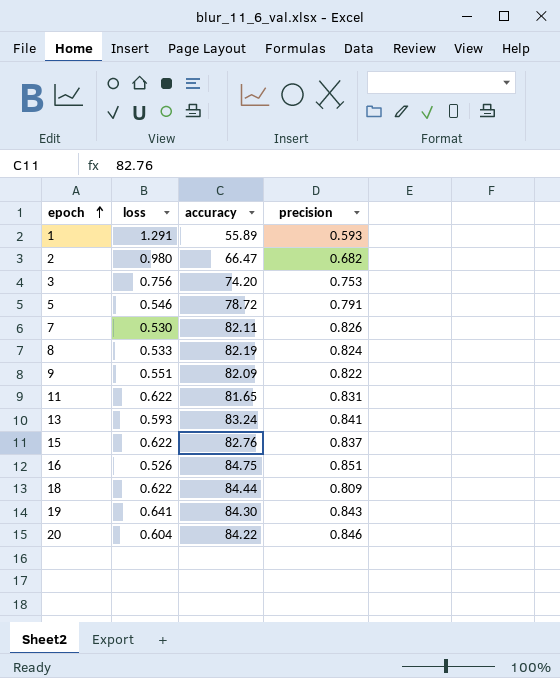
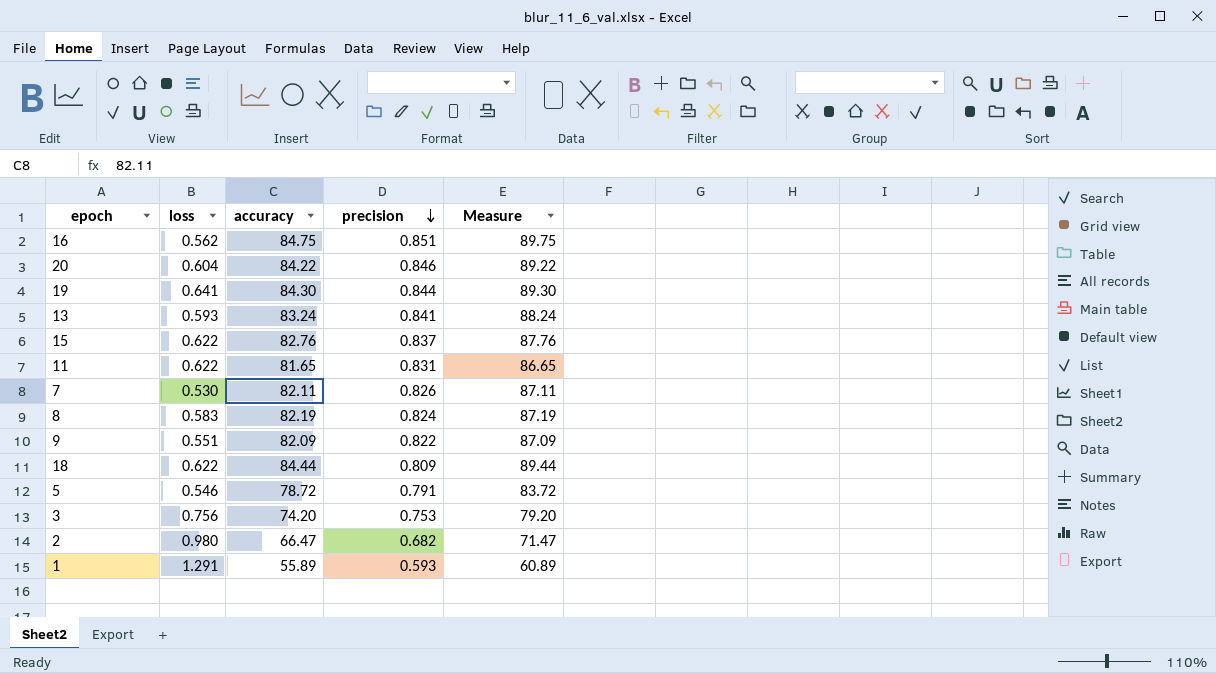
row order: epoch ascending -> precision descending
column Measure | formula: none -> [accuracy] + 5
16 | loss: 0.526 -> 0.562
19 | precision: 0.843 -> 0.844
8 | loss: 0.533 -> 0.583

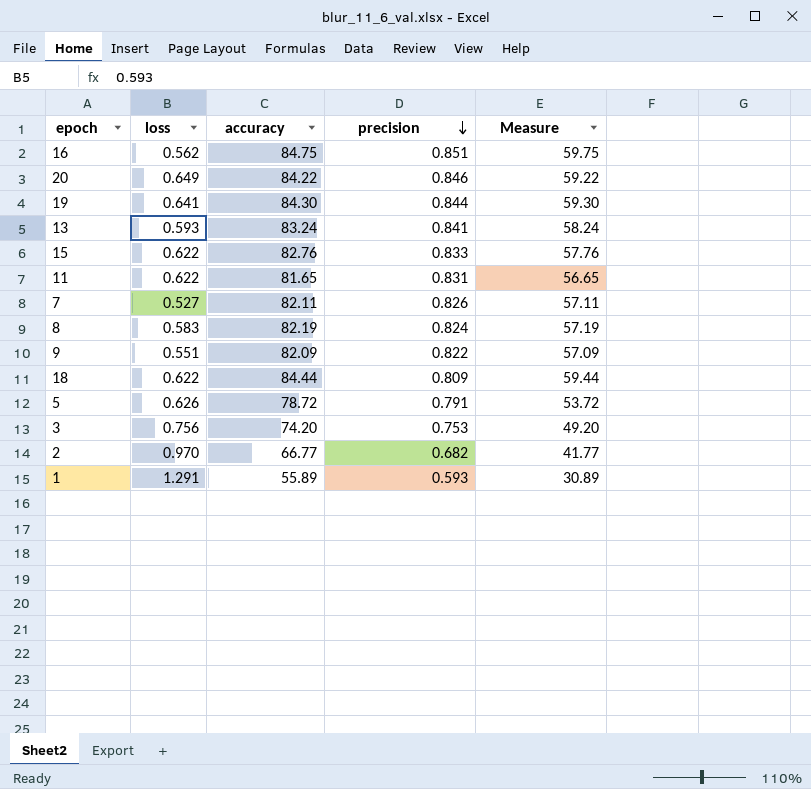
column Measure | formula: [accuracy] + 5 -> [accuracy] - 25
20 | loss: 0.604 -> 0.649
15 | precision: 0.837 -> 0.833
7 | loss: 0.530 -> 0.527
5 | loss: 0.546 -> 0.626
2 | loss: 0.980 -> 0.970
2 | accuracy: 66.47 -> 66.77

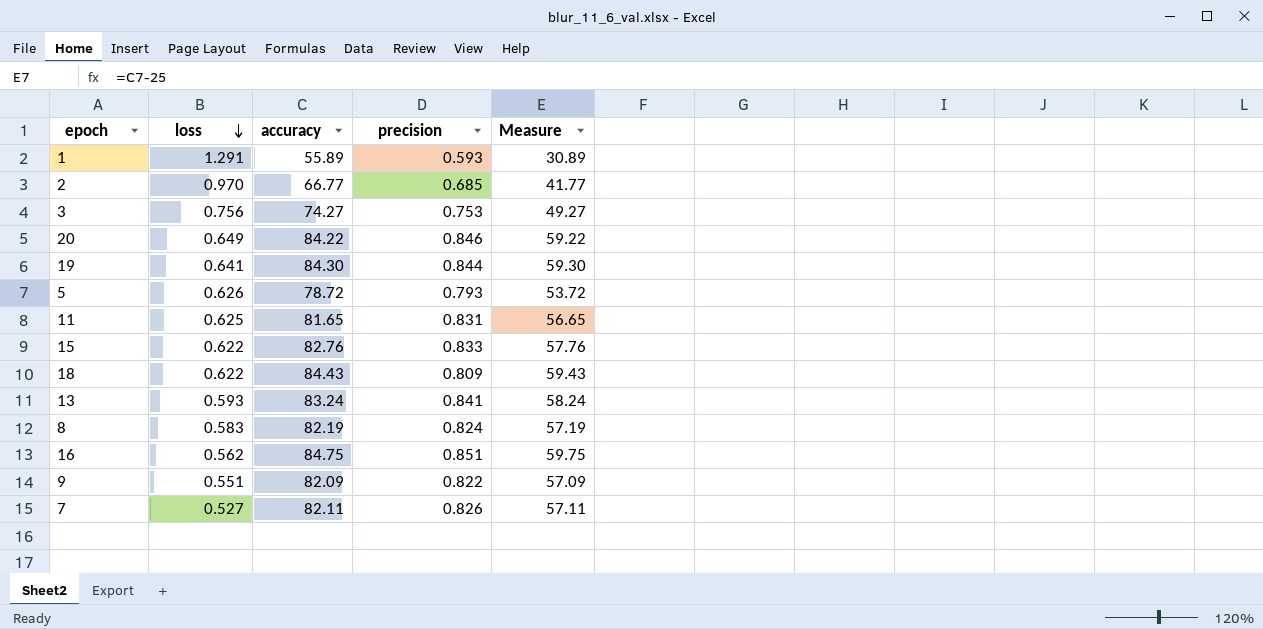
row order: precision descending -> loss descending
2 | precision: 0.682 -> 0.685
3 | accuracy: 74.20 -> 74.27
3 | Measure: 49.20 -> 49.27
5 | precision: 0.791 -> 0.793
11 | loss: 0.622 -> 0.625
18 | accuracy: 84.44 -> 84.43
18 | Measure: 59.44 -> 59.43

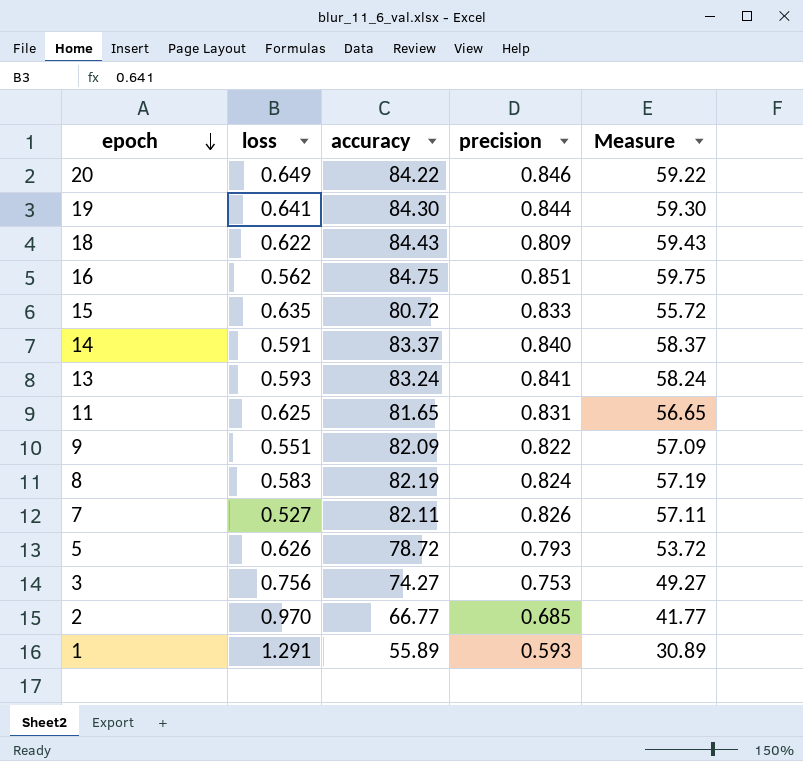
row order: loss descending -> epoch descending
15 | loss: 0.622 -> 0.635
15 | accuracy: 82.76 -> 80.72
15 | Measure: 57.76 -> 55.72
row 14: none -> 0.591 | 83.37 | 0.840 | 58.37

